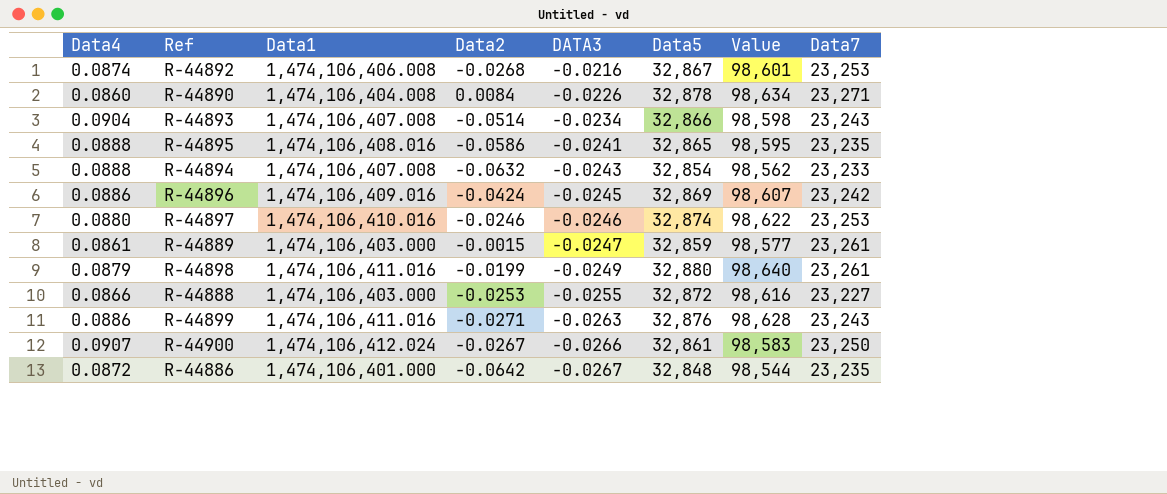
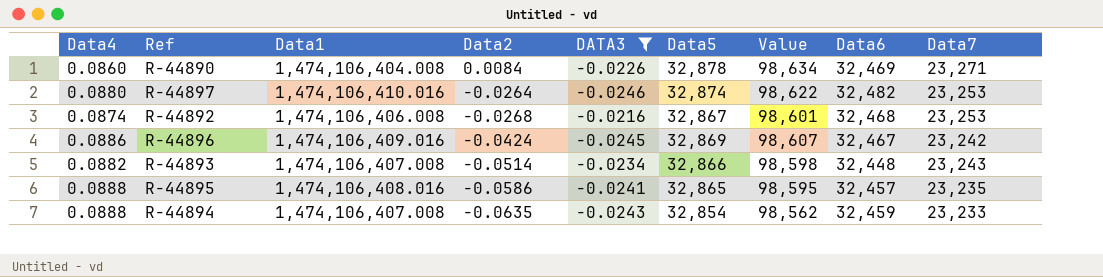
filter: none -> DATA3 >= -0.0246
row order: DATA3 descending -> Data2 descending
column Data6 | position: none -> 8
R-44897 | Data2: -0.0246 -> -0.0264
R-44893 | Data4: 0.0904 -> 0.0882
R-44894 | Data2: -0.0632 -> -0.0635

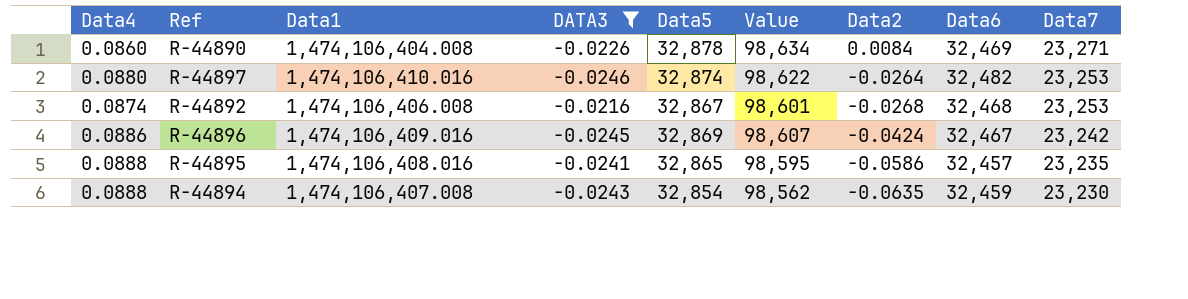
column Data2 | position: 4 -> 7
row R-44893: 0.0882 | 1,474,106,407.008 | -0.0514 | -0.0234 | 32,866 | 98,598 | 32,448 | 23,243 -> none
R-44894 | Data7: 23,233 -> 23,230

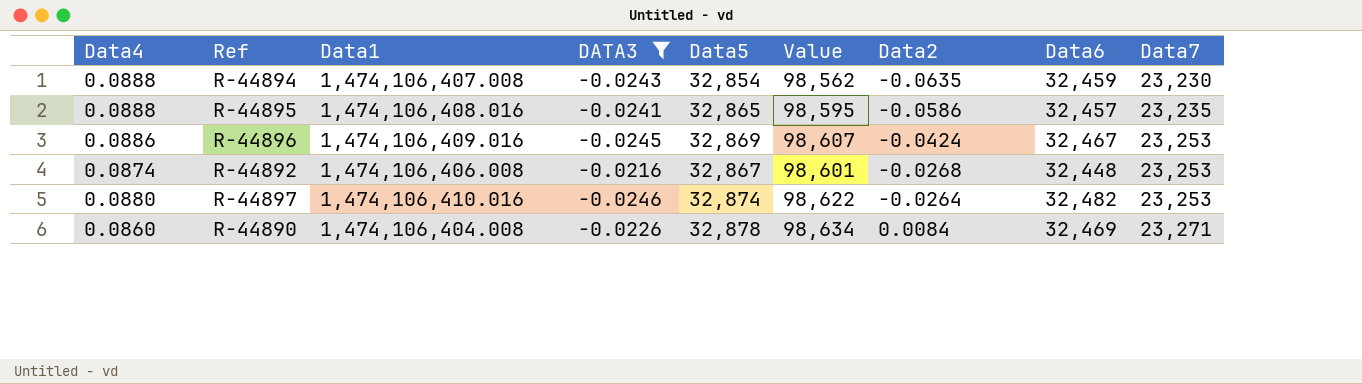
row order: Data2 descending -> Data2 ascending
R-44896 | Data7: 23,242 -> 23,253
R-44892 | Data6: 32,468 -> 32,448

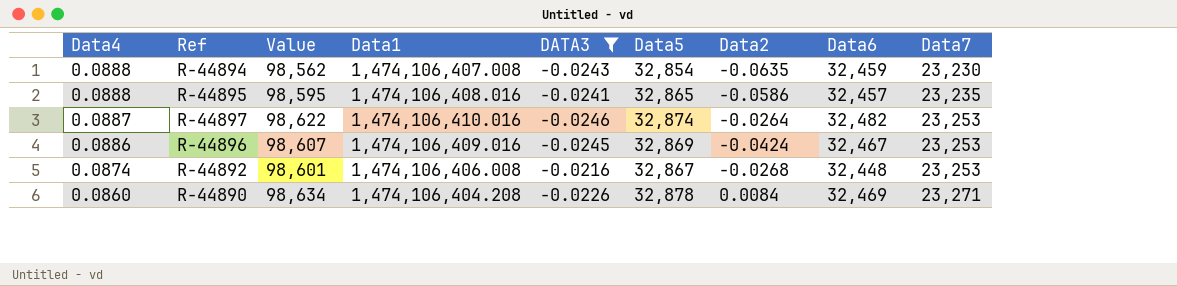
row order: Data2 ascending -> Data4 descending
column Value | position: 6 -> 3
R-44897 | Data4: 0.0880 -> 0.0887
R-44890 | Data1: 1,474,106,404.008 -> 1,474,106,404.208

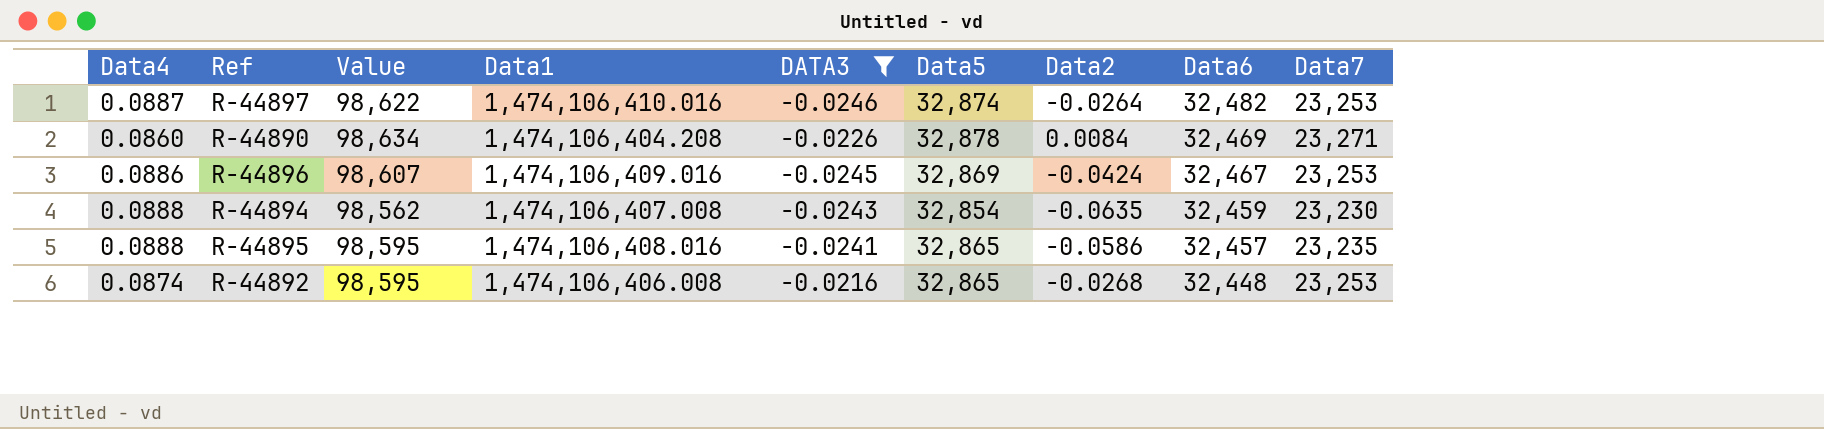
row order: Data4 descending -> Data6 descending
R-44892 | Value: 98,601 -> 98,595
R-44892 | Data5: 32,867 -> 32,865

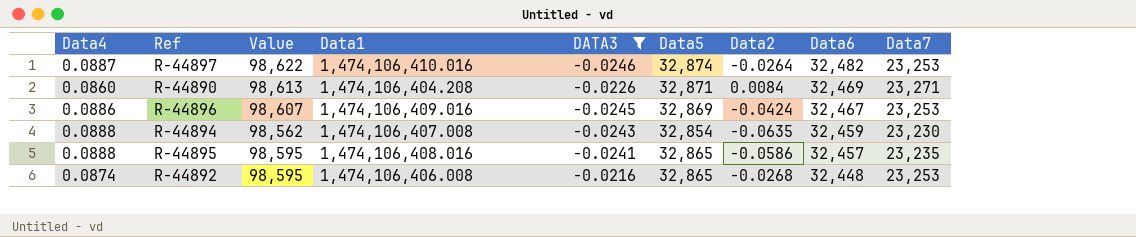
R-44890 | Value: 98,634 -> 98,613
R-44890 | Data5: 32,878 -> 32,871

